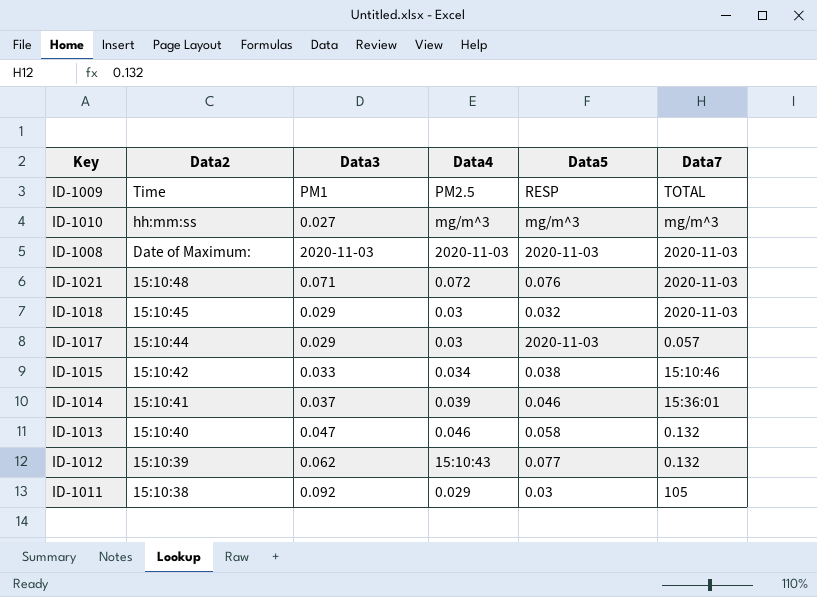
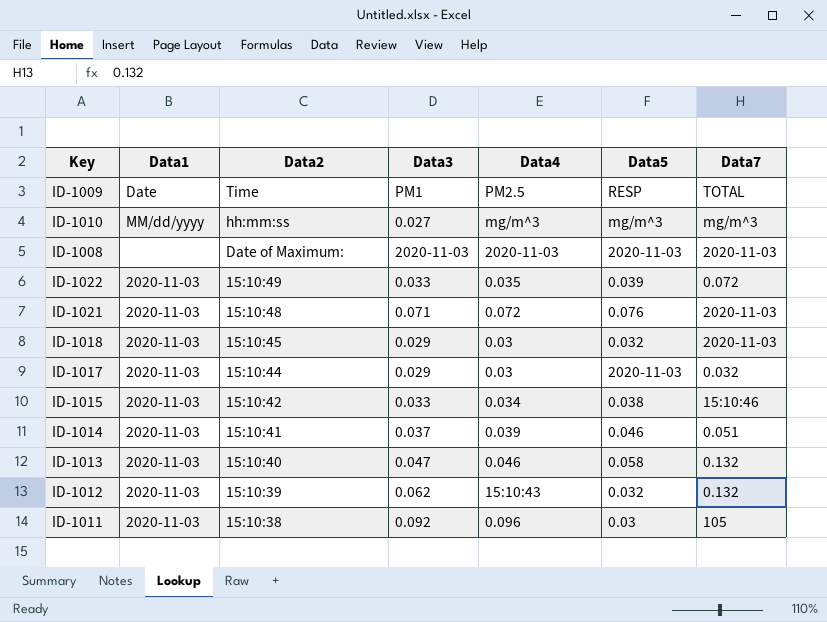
column Data1 | position: none -> 2
row ID-1022: none -> 2020-11-03 | 15:10:49 | 0.033 | 0.035 | 0.039 | 0.072
ID-1017 | Data7: 0.057 -> 0.032
ID-1014 | Data7: 15:36:01 -> 0.051
ID-1012 | Data5: 0.077 -> 0.032
ID-1011 | Data4: 0.029 -> 0.096

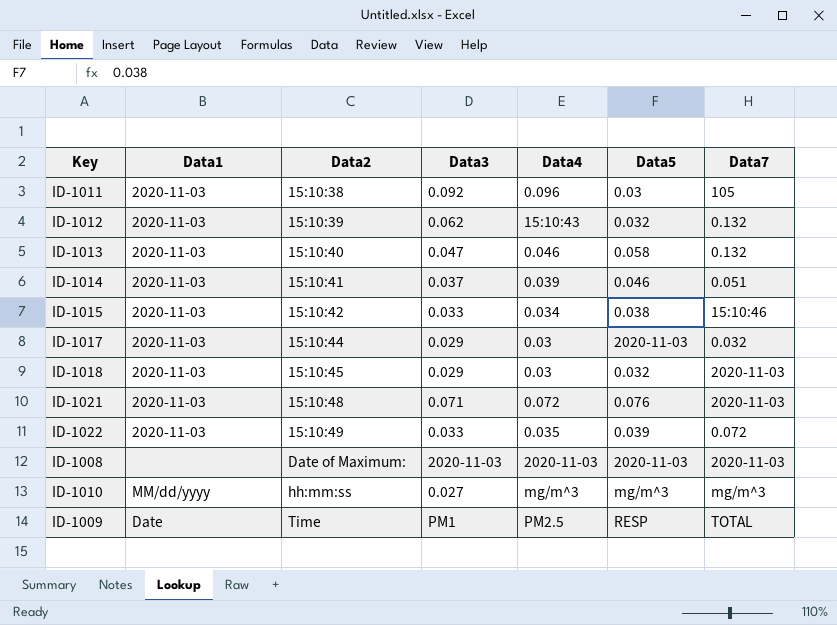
row order: Data2 descending -> Data2 ascending

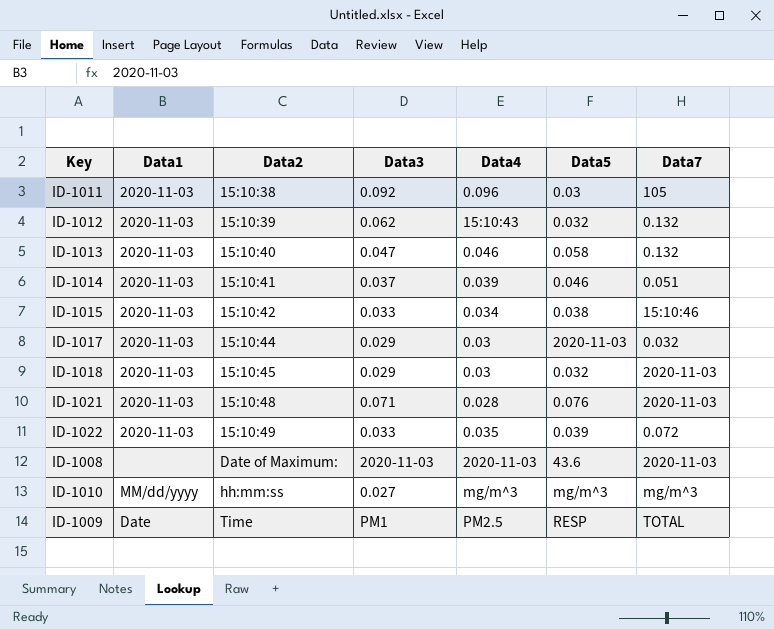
ID-1021 | Data4: 0.072 -> 0.028
ID-1008 | Data5: 2020-11-03 -> 43.6

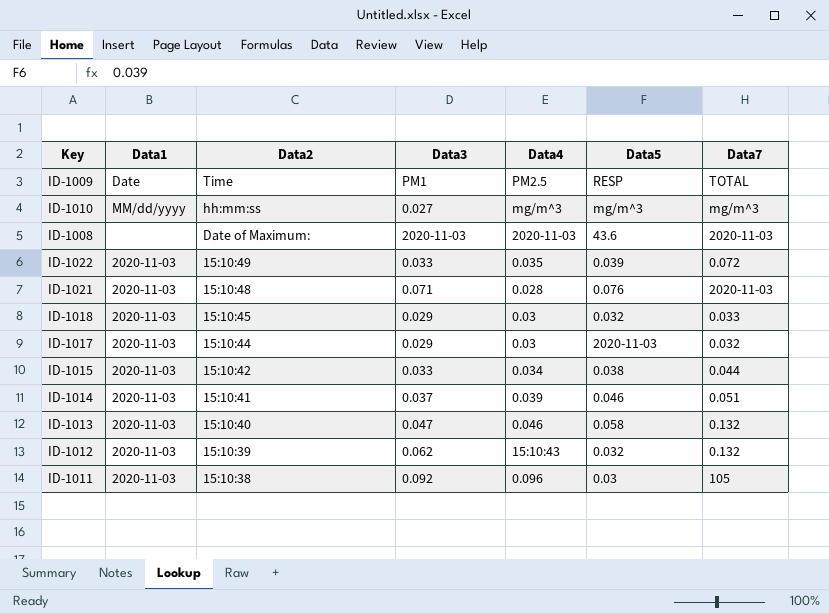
row order: Data2 ascending -> Data2 descending
ID-1018 | Data7: 2020-11-03 -> 0.033
ID-1015 | Data7: 15:10:46 -> 0.044

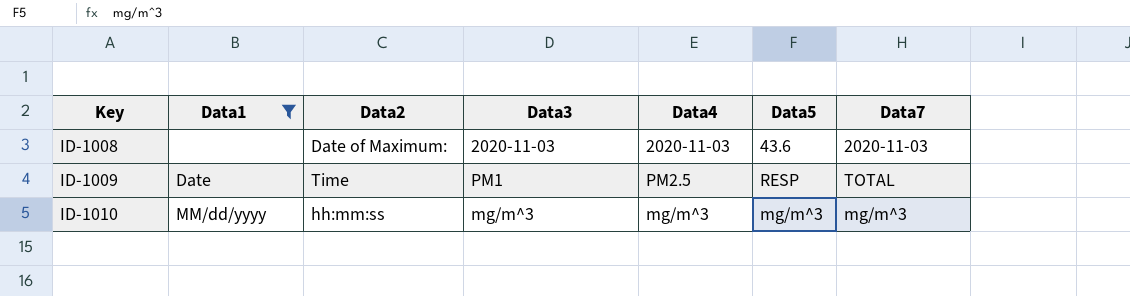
filter: none -> Data1 != 2020-11-03
row order: Data2 descending -> Key ascending
ID-1010 | Data3: 0.027 -> mg/m^3

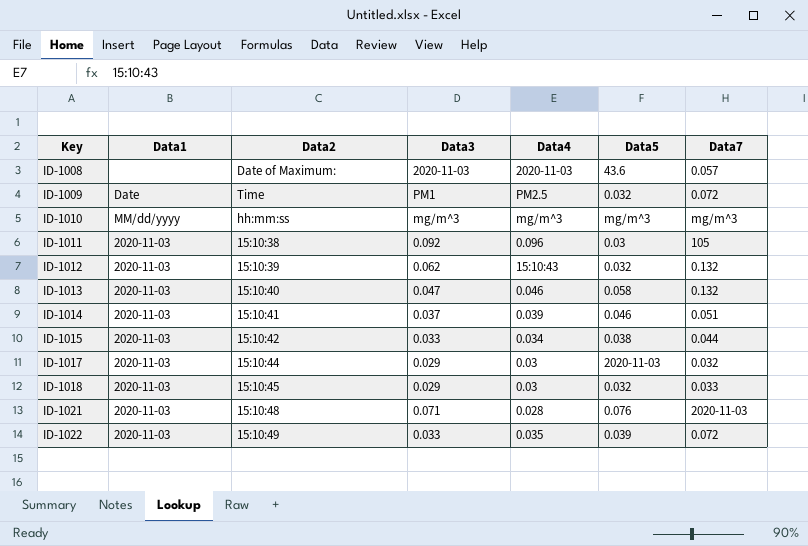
filter: Data1 != 2020-11-03 -> none
ID-1008 | Data7: 2020-11-03 -> 0.057
ID-1009 | Data5: RESP -> 0.032
ID-1009 | Data7: TOTAL -> 0.072

